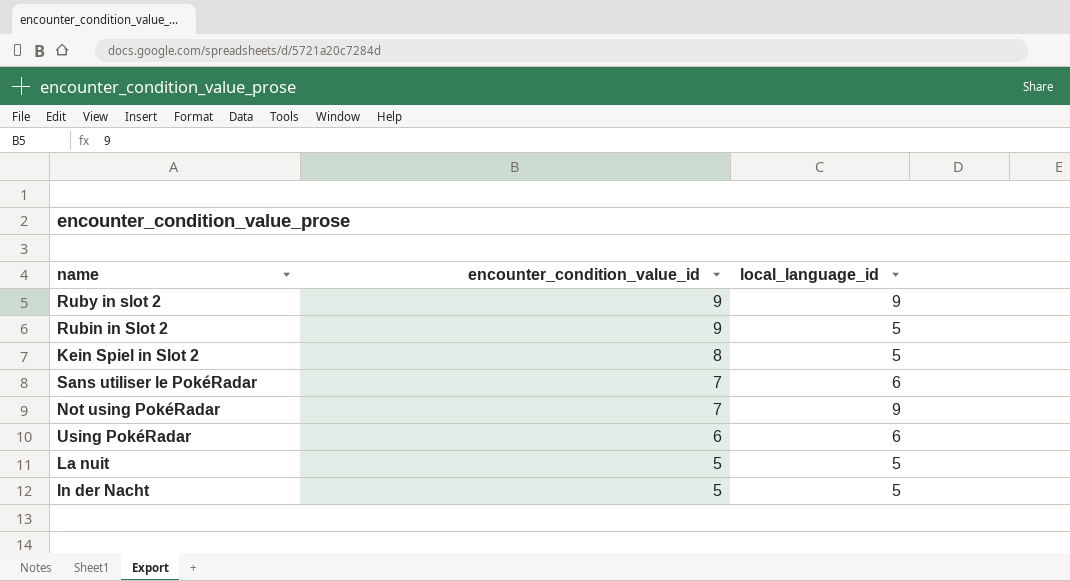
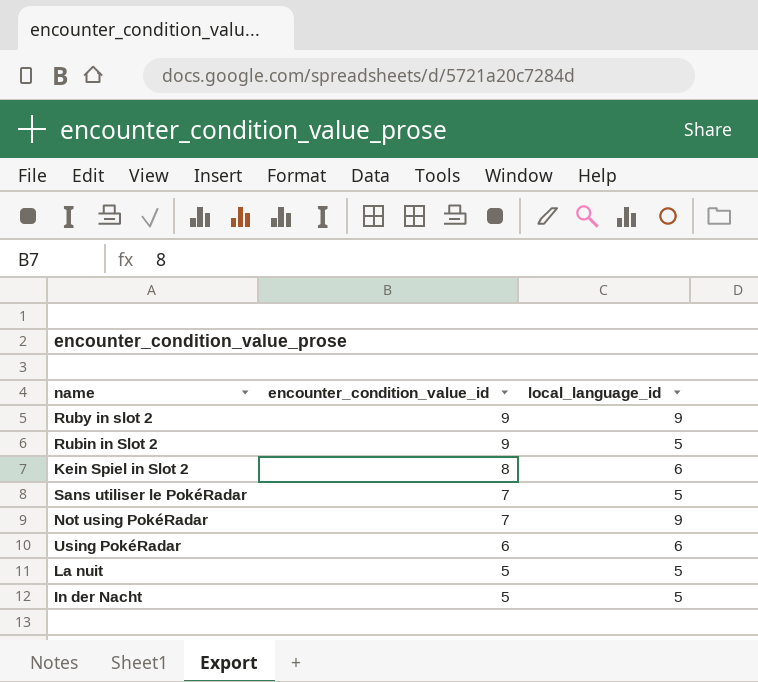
Kein Spiel in Slot 2 | local_language_id: 5 -> 6
Sans utiliser le PokéRadar | local_language_id: 6 -> 5

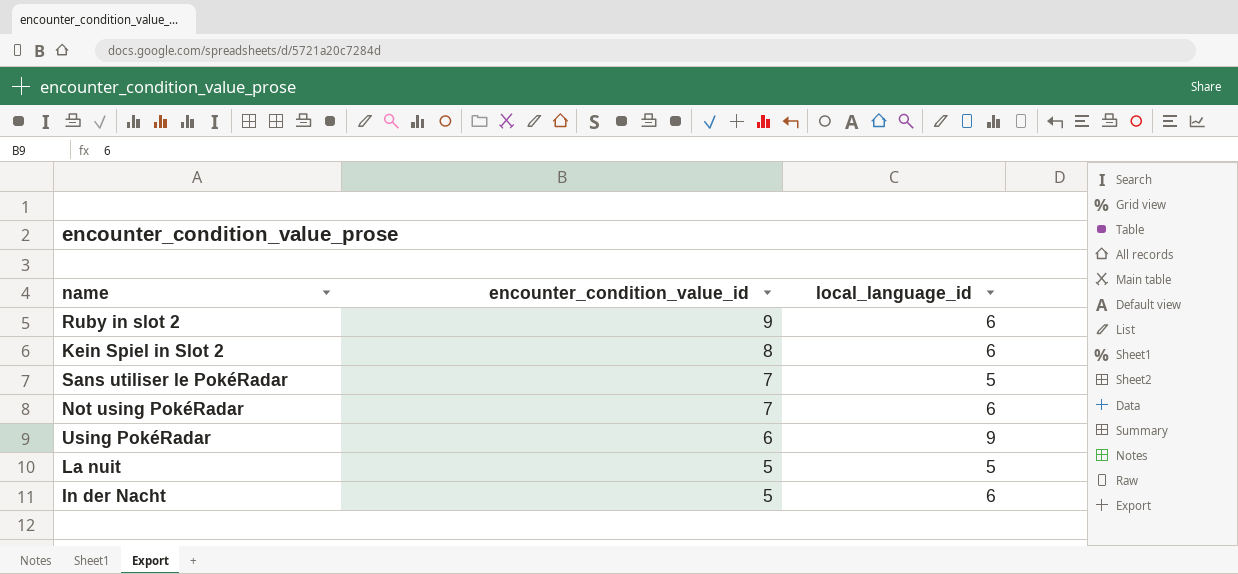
row Rubin in Slot 2: 9 | 5 -> none
Ruby in slot 2 | local_language_id: 9 -> 6
Not using PokéRadar | local_language_id: 9 -> 6
Using PokéRadar | local_language_id: 6 -> 9
In der Nacht | local_language_id: 5 -> 6

